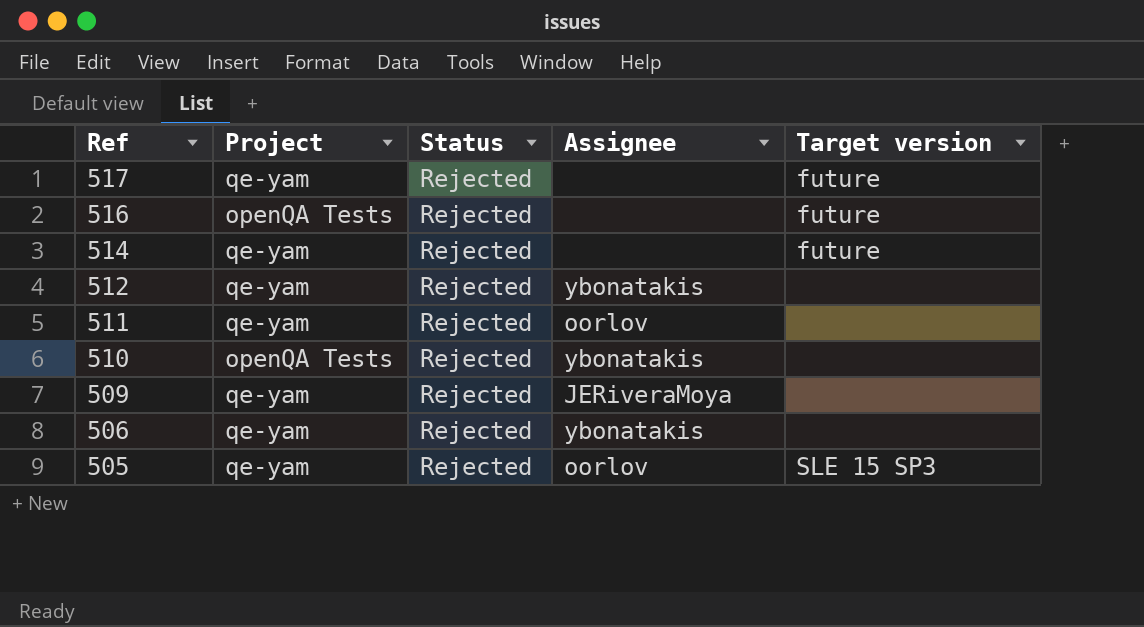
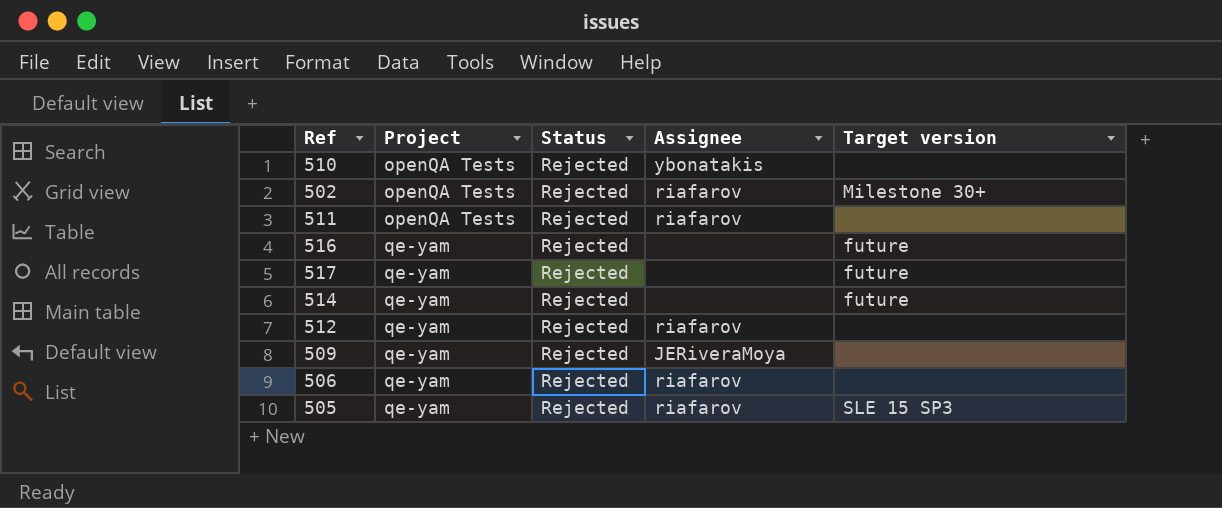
row order: Ref descending -> Project ascending
row 502: none -> openQA Tests | Rejected | riafarov | Milestone 30+
511 | Project: qe-yam -> openQA Tests
511 | Assignee: oorlov -> riafarov
516 | Project: openQA Tests -> qe-yam
512 | Assignee: ybonatakis -> riafarov
506 | Assignee: ybonatakis -> riafarov
505 | Assignee: oorlov -> riafarov

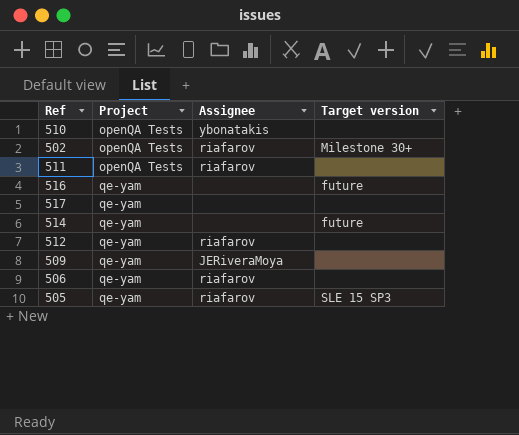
column Status | position: 3 -> none
517 | Target version: future -> none

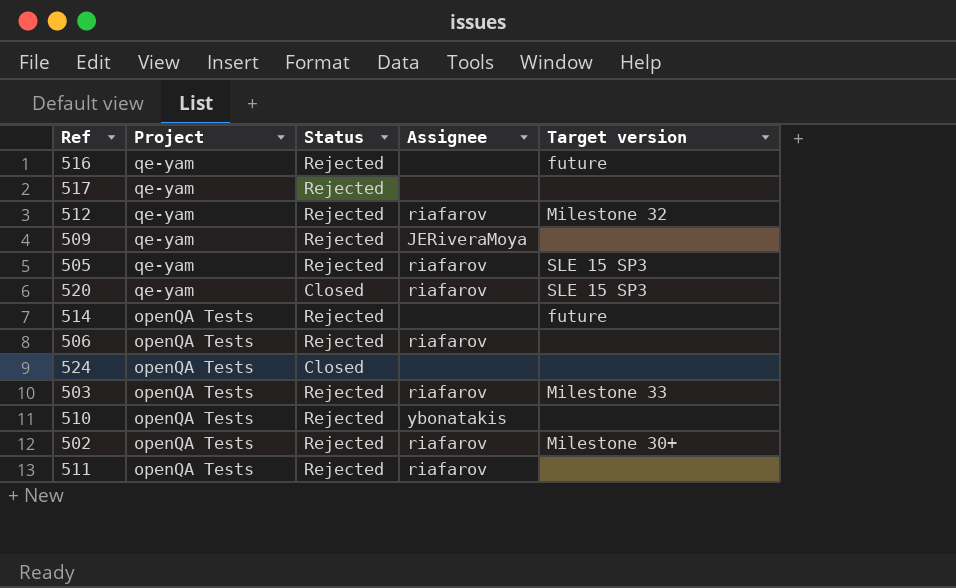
row order: Project ascending -> Project descending
column Status | position: none -> 3
512 | Target version: none -> Milestone 32
row 520: none -> qe-yam | Closed | riafarov | SLE 15 SP3
514 | Project: qe-yam -> openQA Tests
506 | Project: qe-yam -> openQA Tests
row 524: none -> openQA Tests | Closed | none | none
row 503: none -> openQA Tests | Rejected | riafarov | Milestone 33

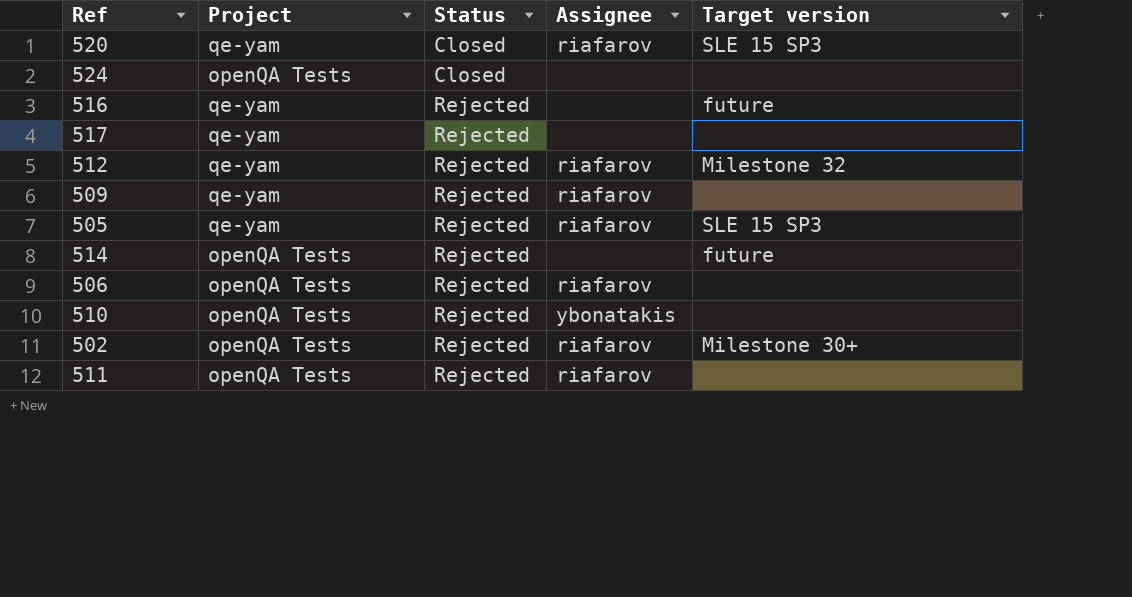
row order: Project descending -> Status ascending
row 503: openQA Tests | Rejected | riafarov | Milestone 33 -> none
509 | Assignee: JERiveraMoya -> riafarov

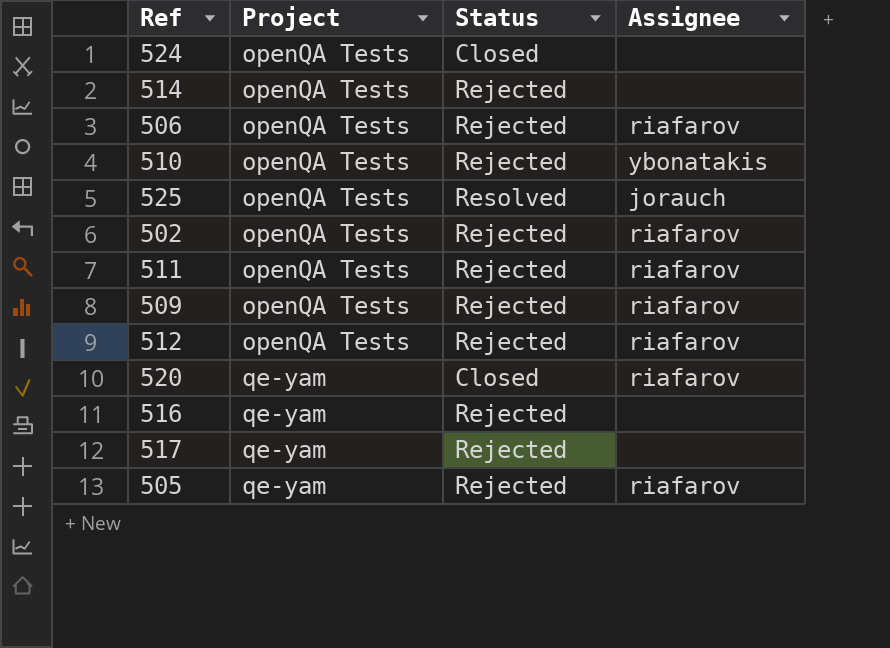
row order: Status ascending -> Project ascending
column Target version | position: 5 -> none
row 525: none -> openQA Tests | Resolved | jorauch
509 | Project: qe-yam -> openQA Tests
512 | Project: qe-yam -> openQA Tests

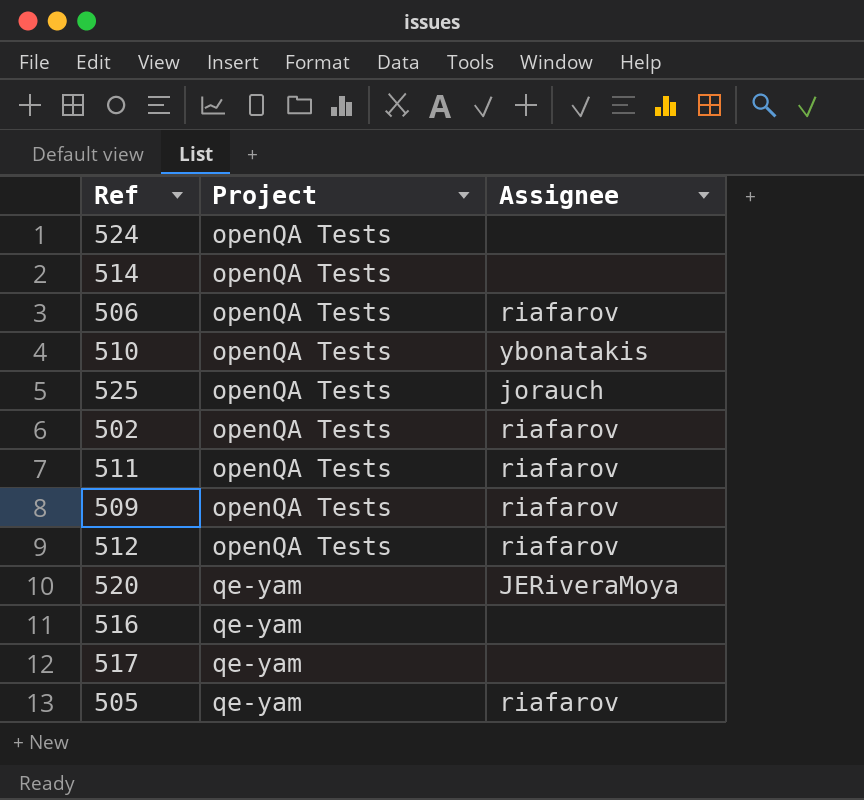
column Status | position: 3 -> none
520 | Assignee: riafarov -> JERiveraMoya

